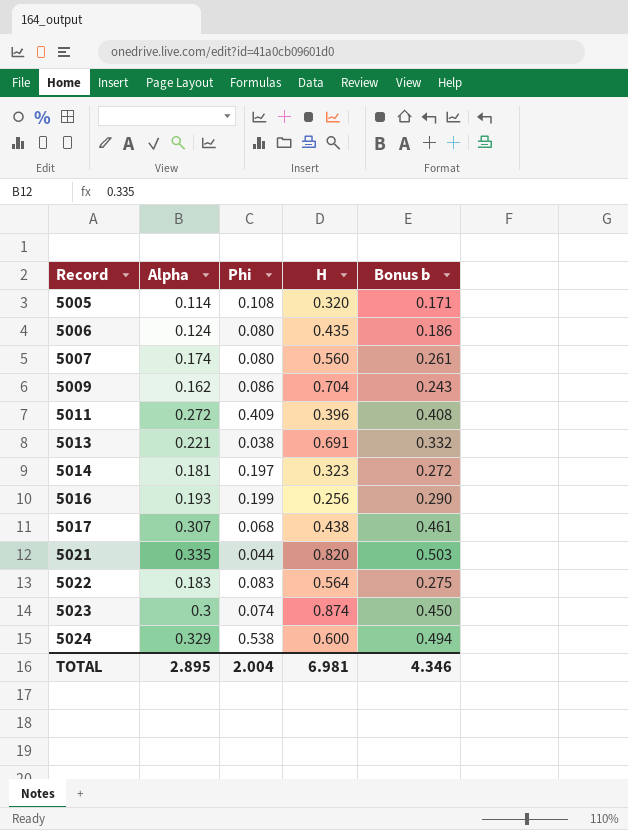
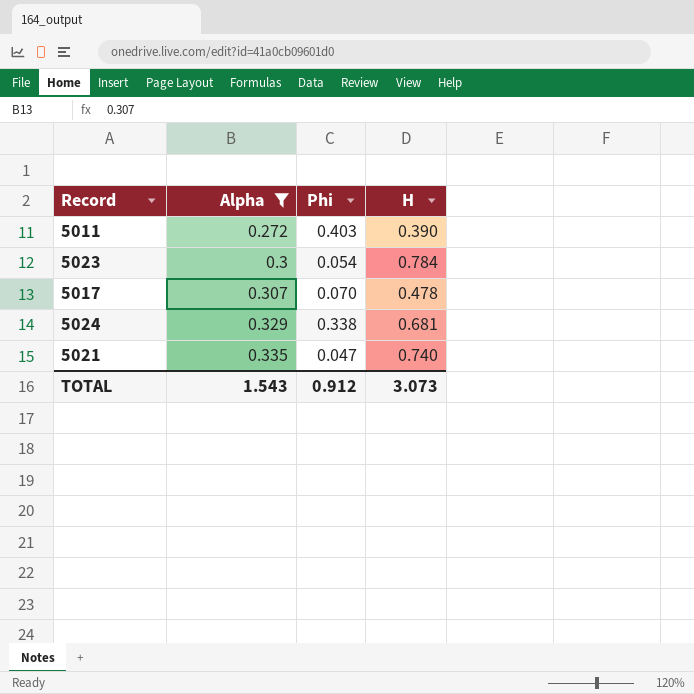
filter: none -> Alpha >= 0.272
row order: Record ascending -> Alpha ascending
column Bonus b | formula: [Alpha] * 1.5 -> none
5011 | Phi: 0.409 -> 0.403
5011 | H: 0.396 -> 0.390
5023 | Phi: 0.074 -> 0.054
5023 | H: 0.874 -> 0.784
5017 | Phi: 0.068 -> 0.070
5017 | H: 0.438 -> 0.478
5024 | Phi: 0.538 -> 0.338
5024 | H: 0.600 -> 0.681
5021 | Phi: 0.044 -> 0.047
5021 | H: 0.820 -> 0.740
TOTAL | Alpha: 2.895 -> 1.543
TOTAL | Phi: 2.004 -> 0.912
TOTAL | H: 6.981 -> 3.073

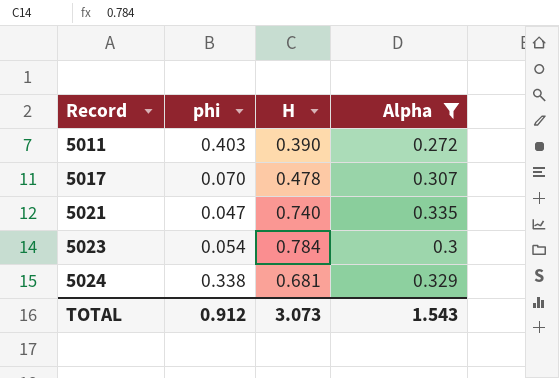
row order: Alpha ascending -> Record ascending
column name: Phi -> phi
column Alpha | position: 2 -> 4

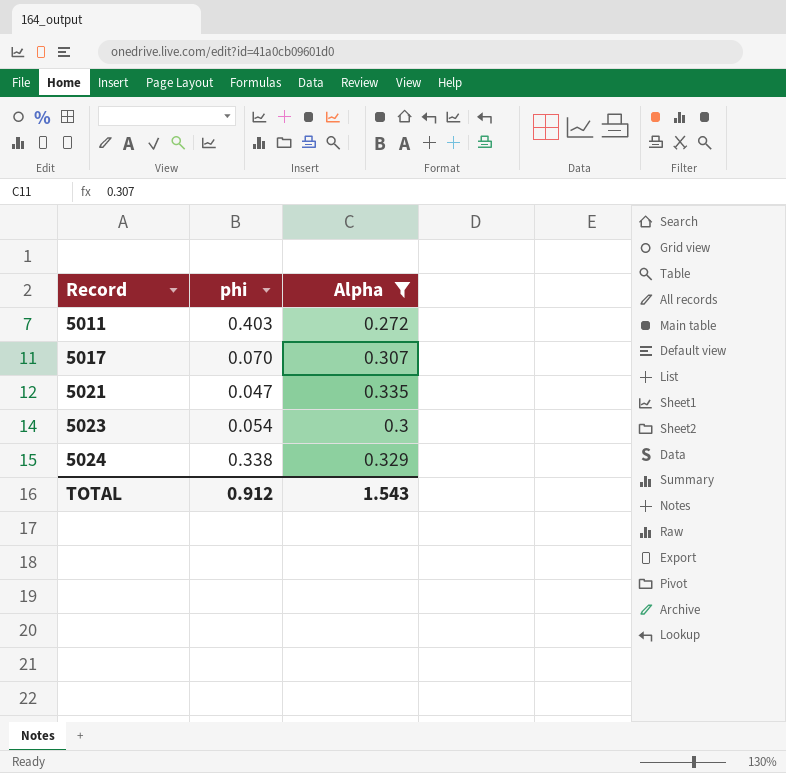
column H | position: 3 -> none

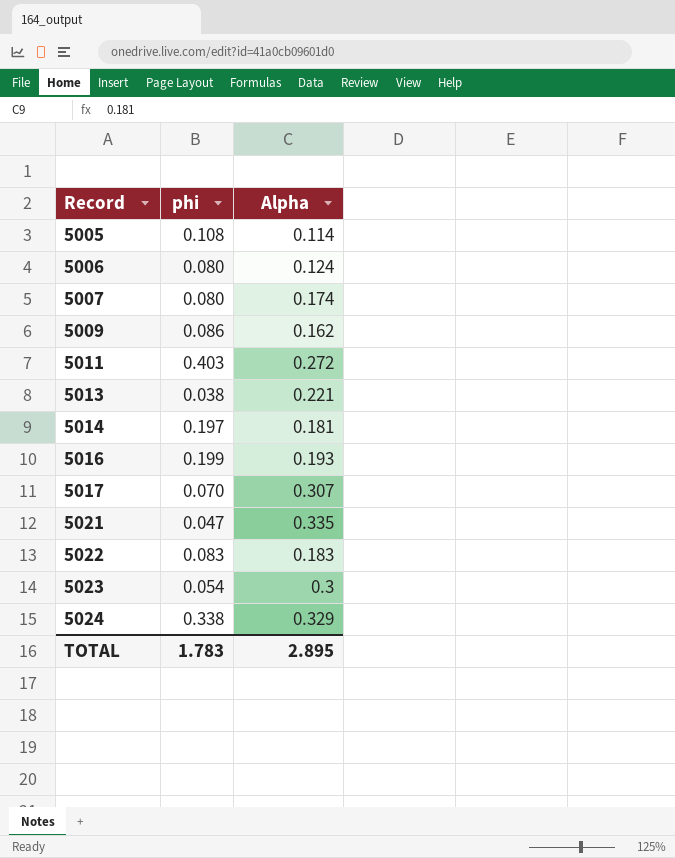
filter: Alpha >= 0.272 -> none
TOTAL | phi: 0.912 -> 1.783
TOTAL | Alpha: 1.543 -> 2.895

